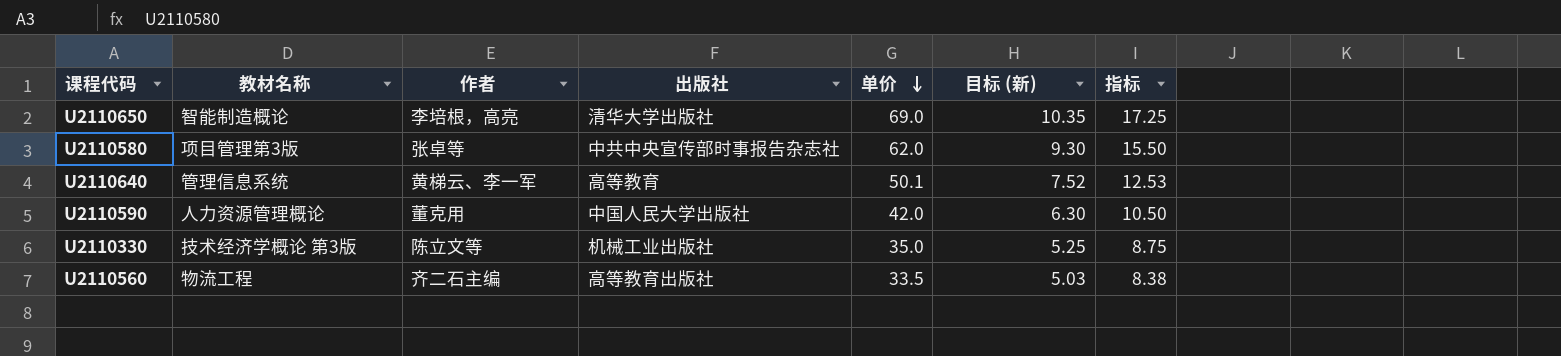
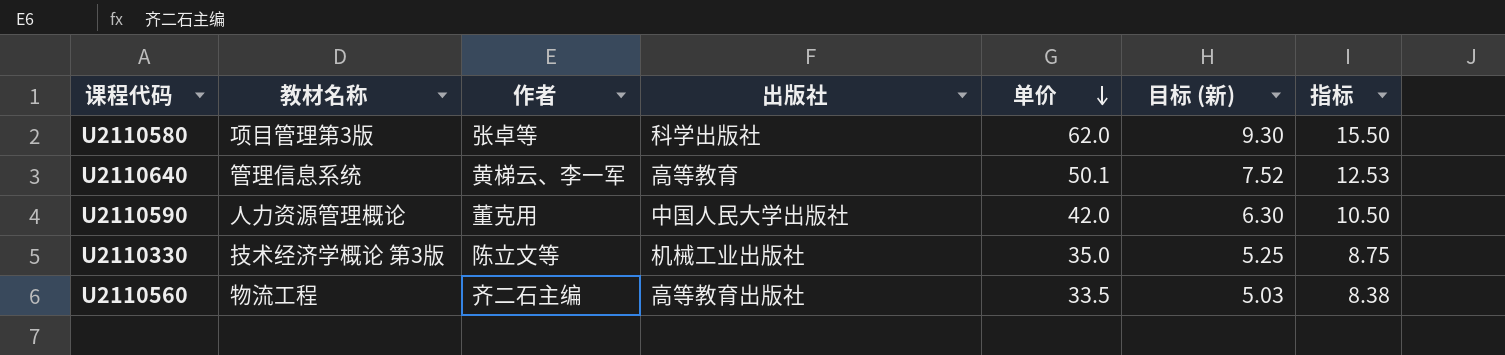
row U2110650: 智能制造概论 | 李培根，高亮 | 清华大学出版社 | 69.0 | 10.35 | 17.25 -> none
U2110580 | 出版社: 中共中央宣传部时事报告杂志社 -> 科学出版社

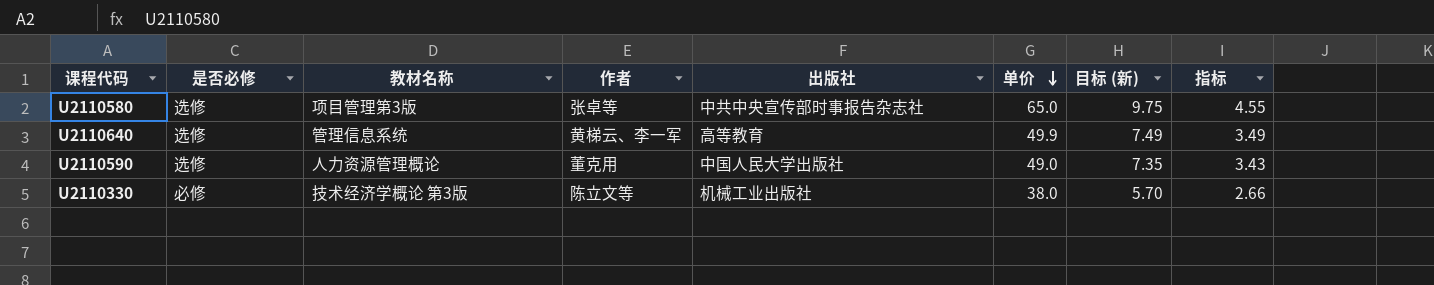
column 是否必修 | position: none -> 2
column 指标 | formula: [单价] * 0.25 -> [单价] * 0.07
row U2110560: 物流工程 | 齐二石主编 | 高等教育出版社 | 33.5 | 5.03 | 8.38 -> none
U2110580 | 出版社: 科学出版社 -> 中共中央宣传部时事报告杂志社
U2110580 | 单价: 62.0 -> 65.0
U2110580 | 目标 (新): 9.30 -> 9.75
U2110640 | 单价: 50.1 -> 49.9
U2110640 | 目标 (新): 7.52 -> 7.49
U2110590 | 单价: 42.0 -> 49.0
U2110590 | 目标 (新): 6.30 -> 7.35
U2110330 | 单价: 35.0 -> 38.0
U2110330 | 目标 (新): 5.25 -> 5.70

